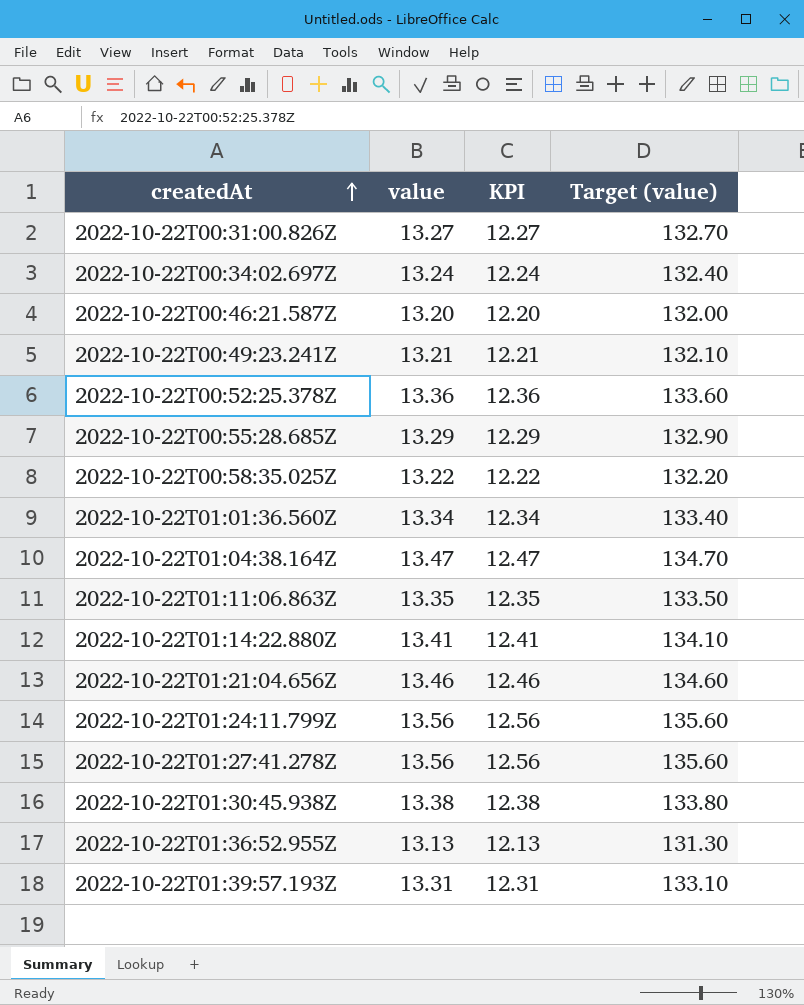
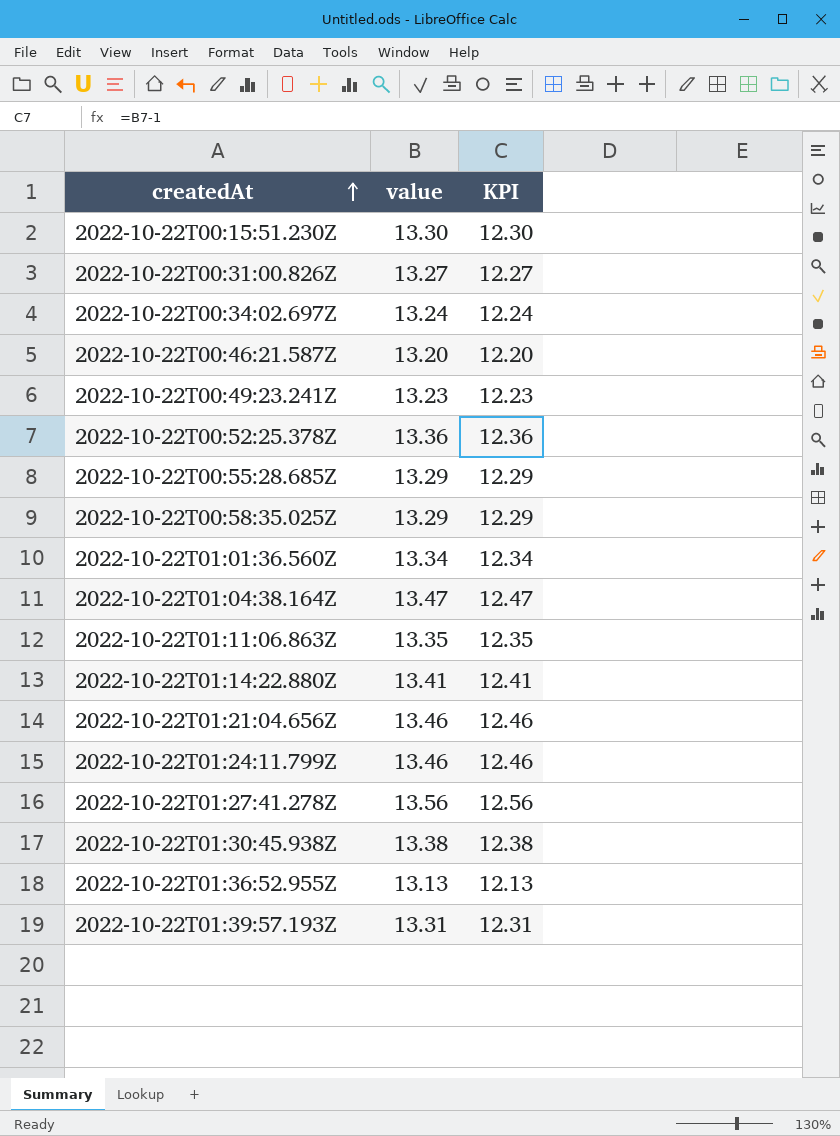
column Target (value) | formula: [value] * 10 -> none
row 2022-10-22T00:15:51.230Z: none -> 13.30 | 12.30
2022-10-22T00:49:23.241Z | value: 13.21 -> 13.23
2022-10-22T00:49:23.241Z | KPI: 12.21 -> 12.23
2022-10-22T00:58:35.025Z | value: 13.22 -> 13.29
2022-10-22T00:58:35.025Z | KPI: 12.22 -> 12.29
2022-10-22T01:24:11.799Z | value: 13.56 -> 13.46
2022-10-22T01:24:11.799Z | KPI: 12.56 -> 12.46

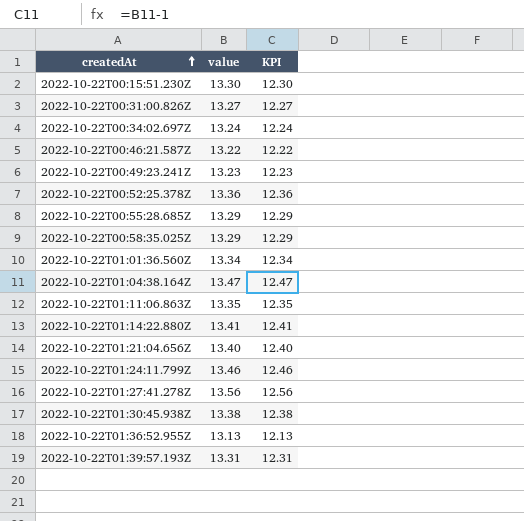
2022-10-22T00:46:21.587Z | value: 13.20 -> 13.22
2022-10-22T00:46:21.587Z | KPI: 12.20 -> 12.22
2022-10-22T01:21:04.656Z | value: 13.46 -> 13.40
2022-10-22T01:21:04.656Z | KPI: 12.46 -> 12.40

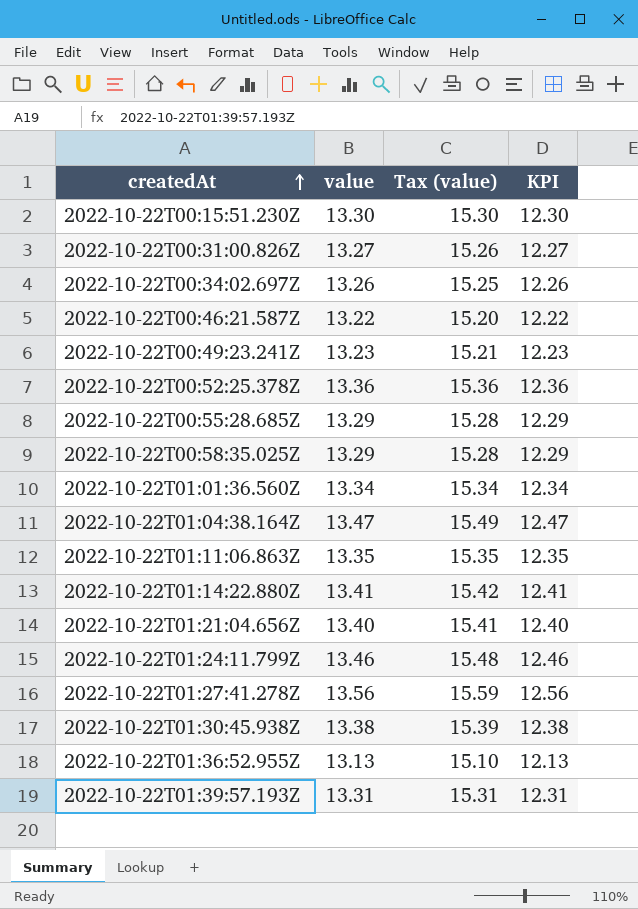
column Tax (value) | formula: none -> [value] * 1.15
2022-10-22T00:34:02.697Z | value: 13.24 -> 13.26
2022-10-22T00:34:02.697Z | KPI: 12.24 -> 12.26

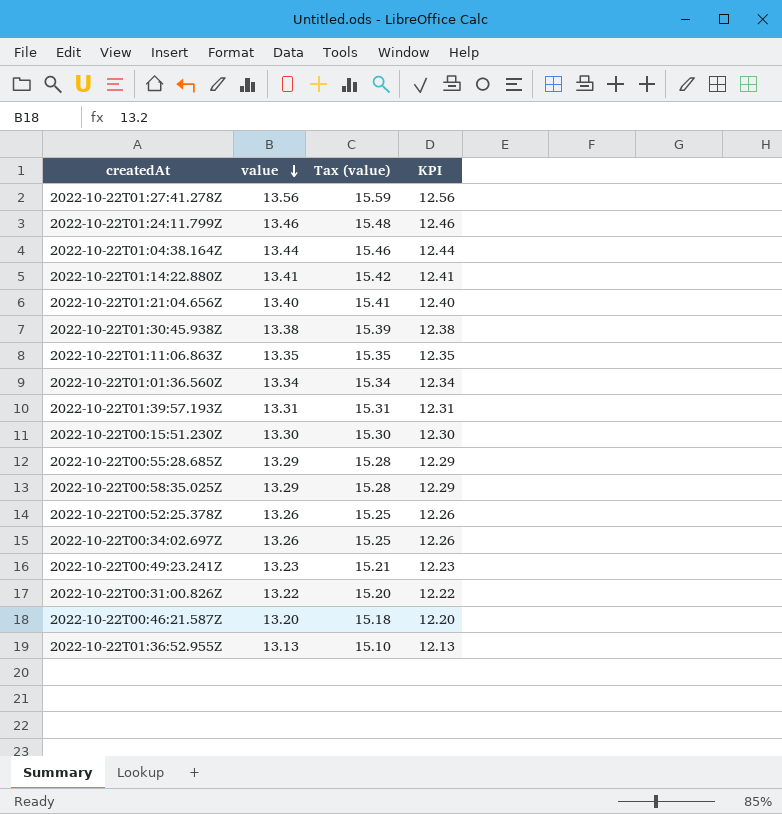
row order: createdAt ascending -> value descending
2022-10-22T01:04:38.164Z | value: 13.47 -> 13.44
2022-10-22T01:04:38.164Z | Tax (value): 15.49 -> 15.46
2022-10-22T01:04:38.164Z | KPI: 12.47 -> 12.44
2022-10-22T00:52:25.378Z | value: 13.36 -> 13.26
2022-10-22T00:52:25.378Z | Tax (value): 15.36 -> 15.25
2022-10-22T00:52:25.378Z | KPI: 12.36 -> 12.26
2022-10-22T00:31:00.826Z | value: 13.27 -> 13.22
2022-10-22T00:31:00.826Z | Tax (value): 15.26 -> 15.20
2022-10-22T00:31:00.826Z | KPI: 12.27 -> 12.22
2022-10-22T00:46:21.587Z | value: 13.22 -> 13.20
2022-10-22T00:46:21.587Z | Tax (value): 15.20 -> 15.18
2022-10-22T00:46:21.587Z | KPI: 12.22 -> 12.20

